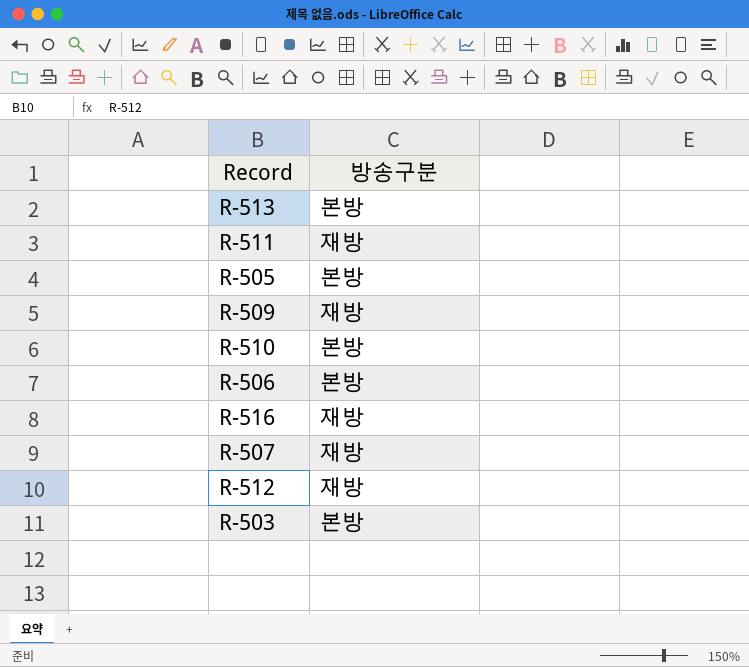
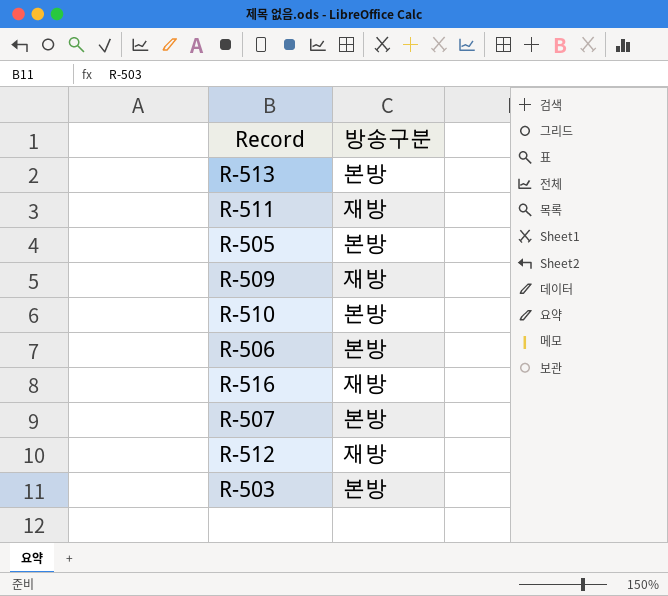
R-507 | 방송구분: 재방 -> 본방

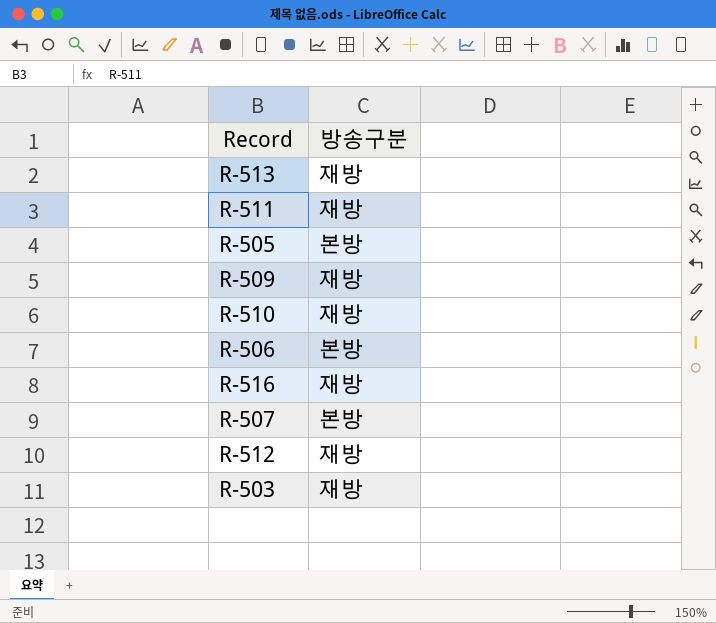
R-513 | 방송구분: 본방 -> 재방
R-510 | 방송구분: 본방 -> 재방
R-503 | 방송구분: 본방 -> 재방

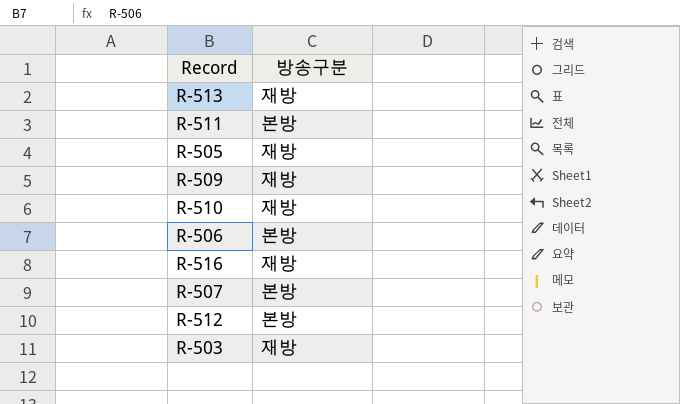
R-511 | 방송구분: 재방 -> 본방
R-505 | 방송구분: 본방 -> 재방
R-512 | 방송구분: 재방 -> 본방

